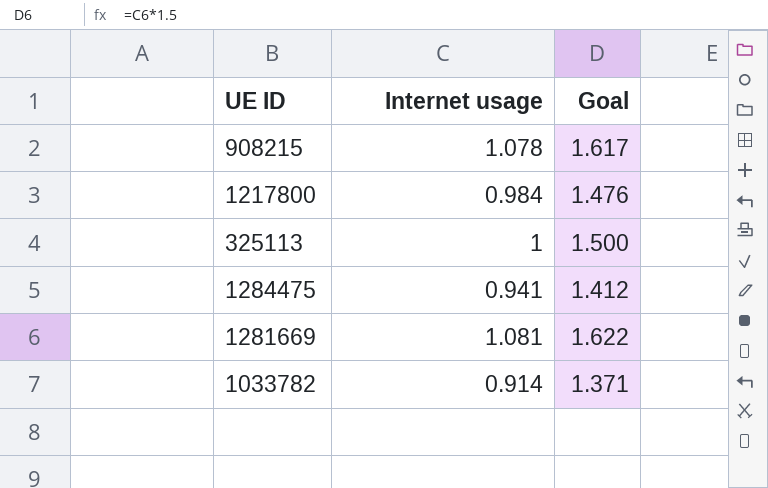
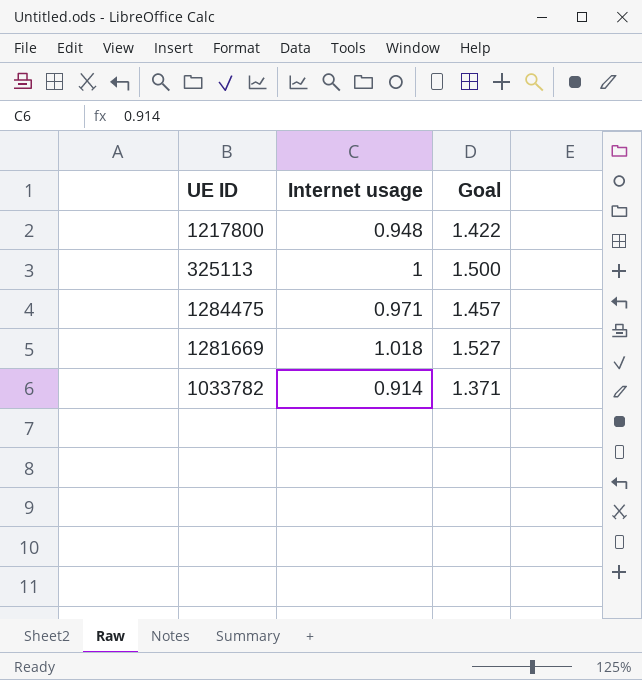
row 908215: 1.078 | 1.617 -> none
1217800 | Internet usage: 0.984 -> 0.948
1217800 | Goal: 1.476 -> 1.422
1284475 | Internet usage: 0.941 -> 0.971
1284475 | Goal: 1.412 -> 1.457
1281669 | Internet usage: 1.081 -> 1.018
1281669 | Goal: 1.622 -> 1.527

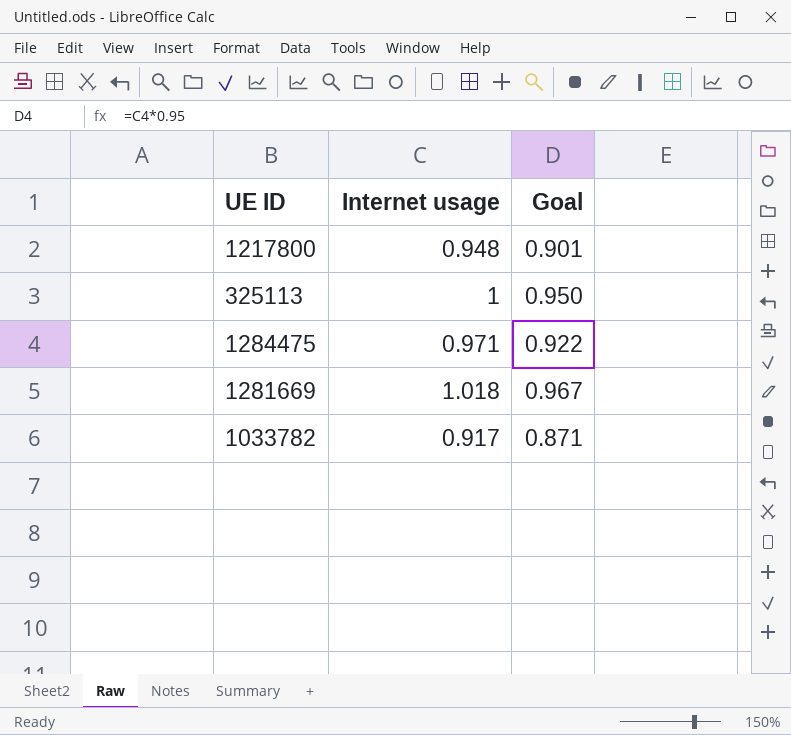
column Goal | formula: [Internet usage] * 1.5 -> [Internet usage] * 0.95
1033782 | Internet usage: 0.914 -> 0.917

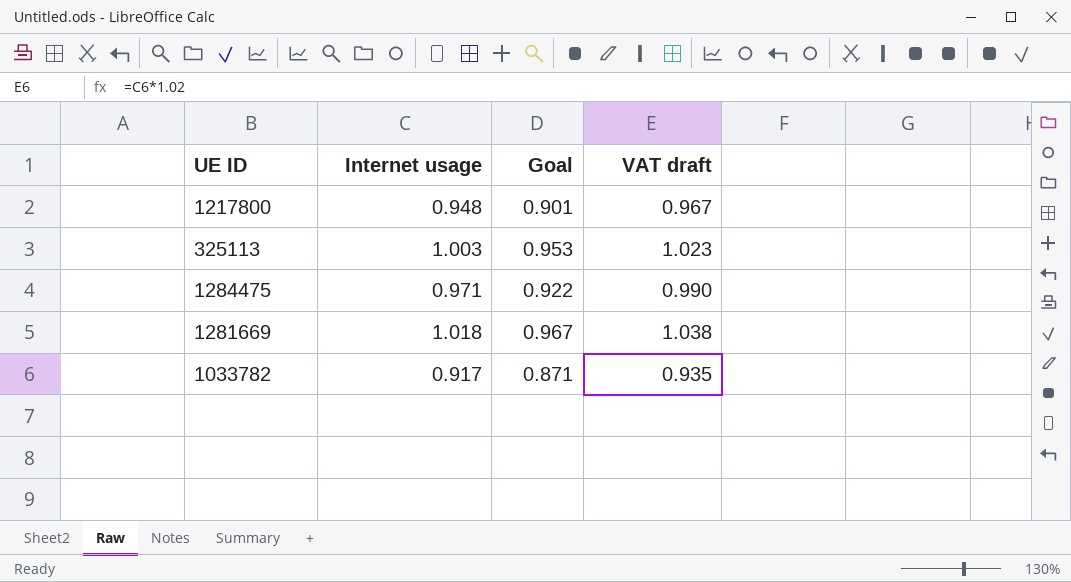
column VAT draft | formula: none -> [Internet usage] * 1.02
325113 | Internet usage: 1 -> 1.003
325113 | Goal: 0.950 -> 0.953

